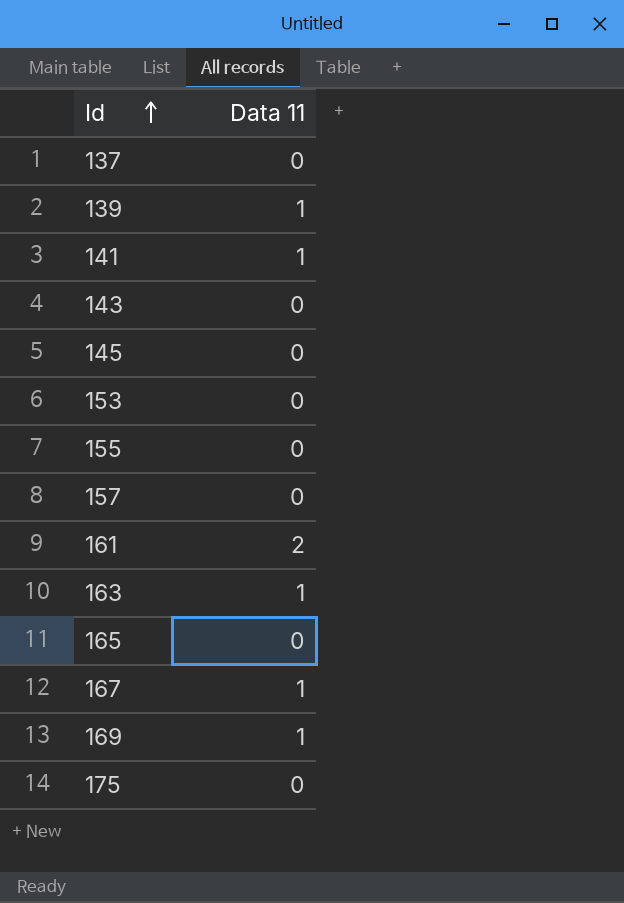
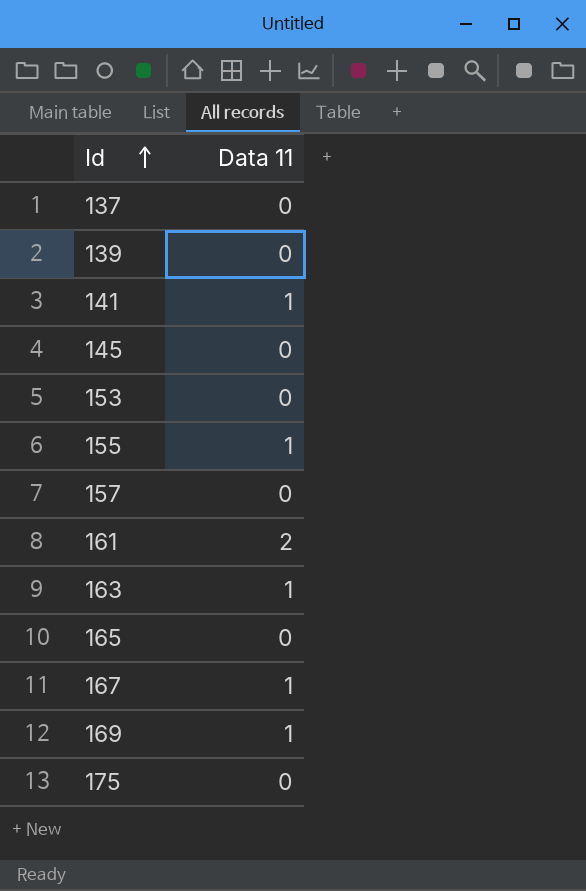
row 143: 0 -> none
139 | Data 11: 1 -> 0
155 | Data 11: 0 -> 1

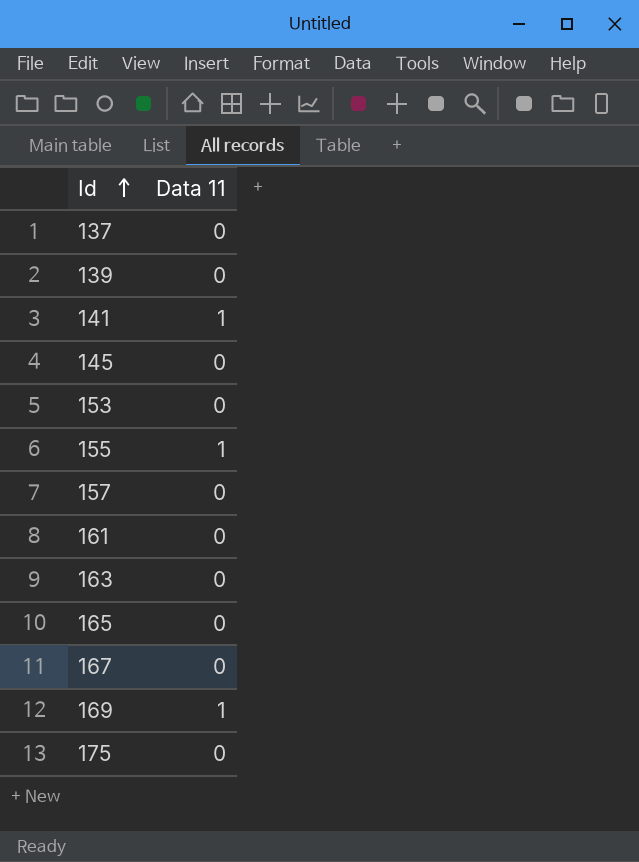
161 | Data 11: 2 -> 0
163 | Data 11: 1 -> 0
167 | Data 11: 1 -> 0

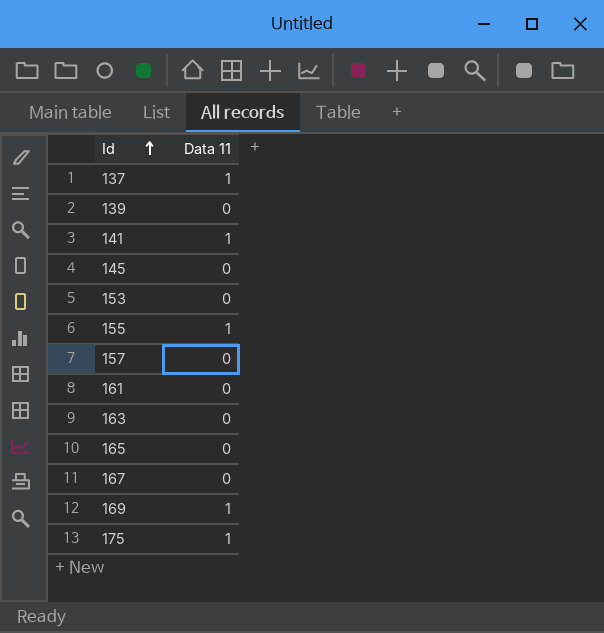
137 | Data 11: 0 -> 1
175 | Data 11: 0 -> 1

